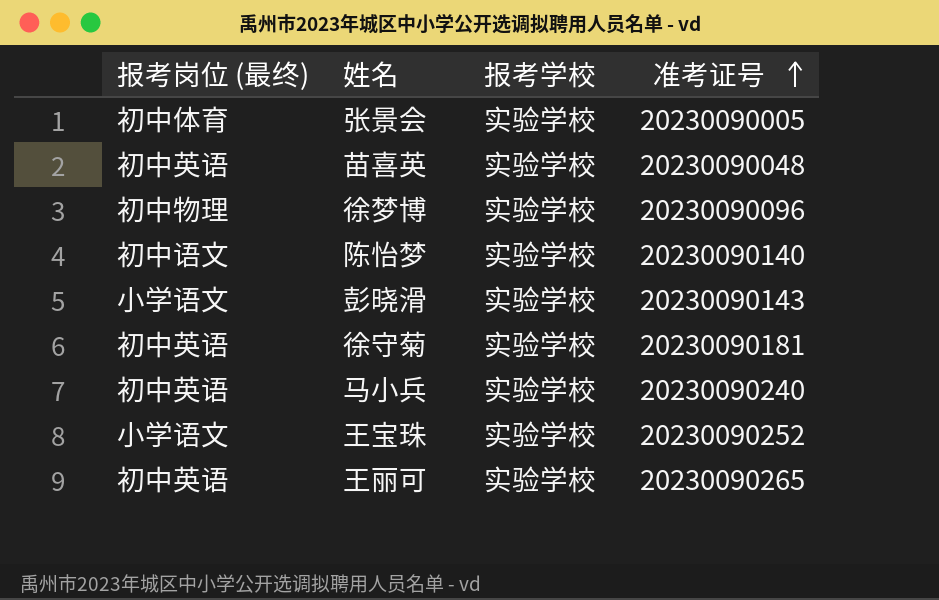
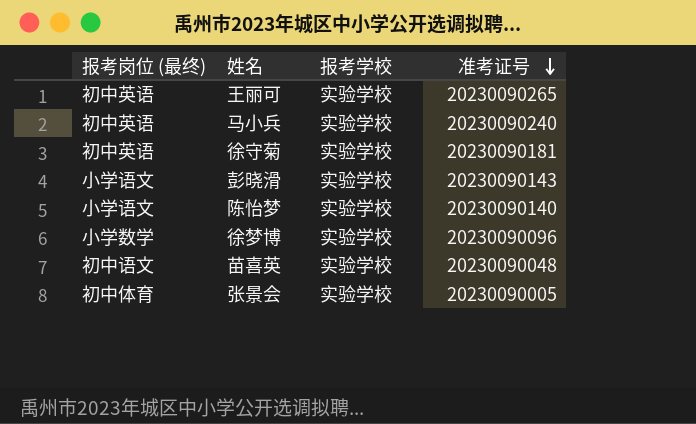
row order: 准考证号 ascending -> 准考证号 descending
row 王宝珠: 小学语文 | 实验学校 | 20230090252 -> none
陈怡梦 | 报考岗位 (最终): 初中语文 -> 小学语文
徐梦博 | 报考岗位 (最终): 初中物理 -> 小学数学
苗喜英 | 报考岗位 (最终): 初中英语 -> 初中语文

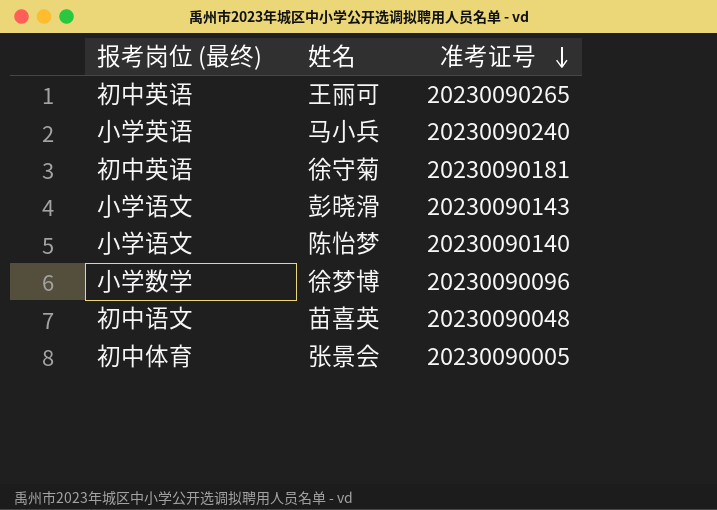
column 报考学校 | position: 3 -> none
马小兵 | 报考岗位 (最终): 初中英语 -> 小学英语

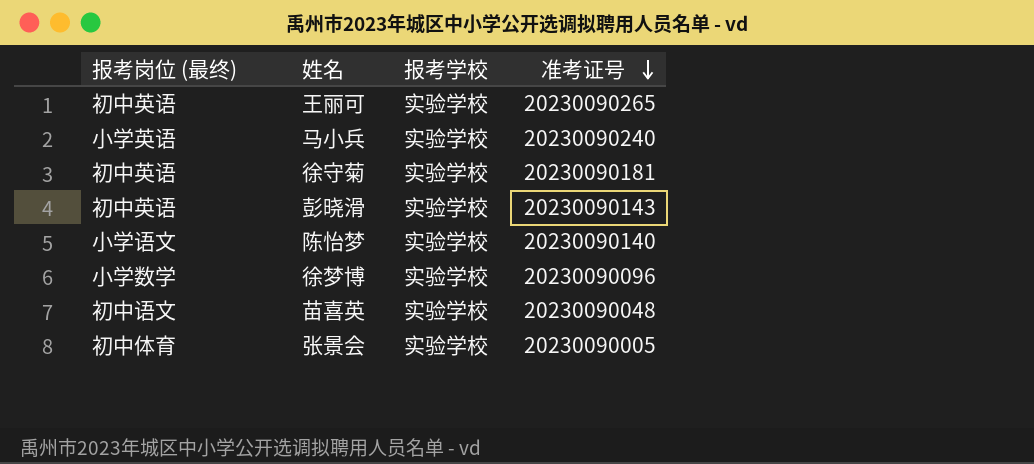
column 报考学校 | position: none -> 3
彭晓滑 | 报考岗位 (最终): 小学语文 -> 初中英语

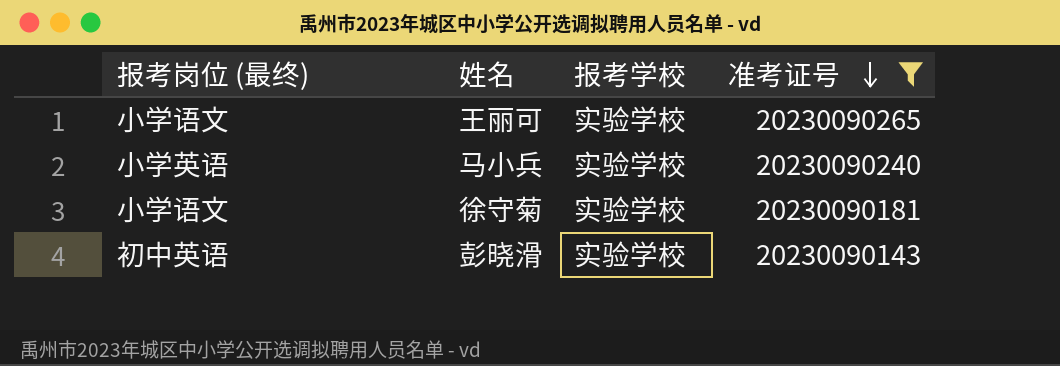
filter: none -> 准考证号 >= 20230090143
王丽可 | 报考岗位 (最终): 初中英语 -> 小学语文
徐守菊 | 报考岗位 (最终): 初中英语 -> 小学语文

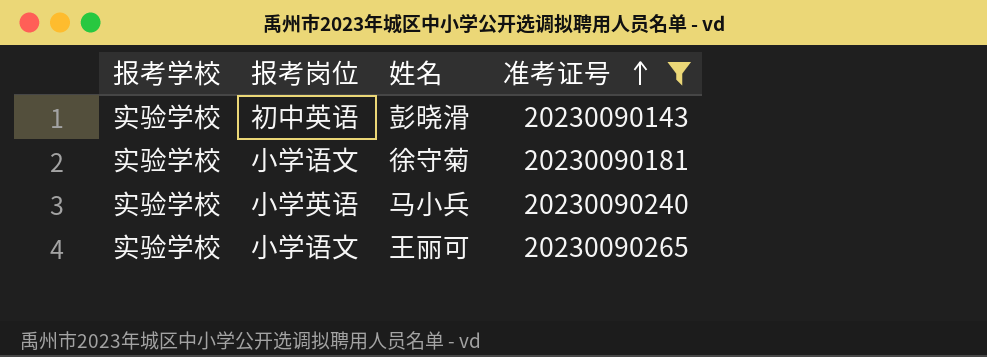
row order: 准考证号 descending -> 准考证号 ascending
column 报考学校 | position: 3 -> 1
column name: 报考岗位 (最终) -> 报考岗位

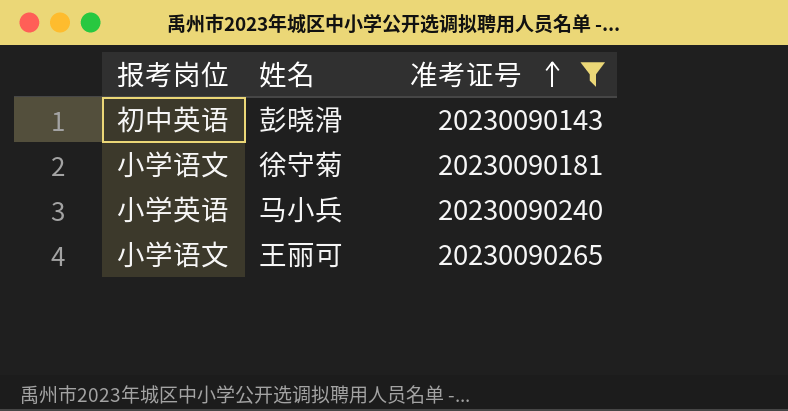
column 报考学校 | position: 1 -> none

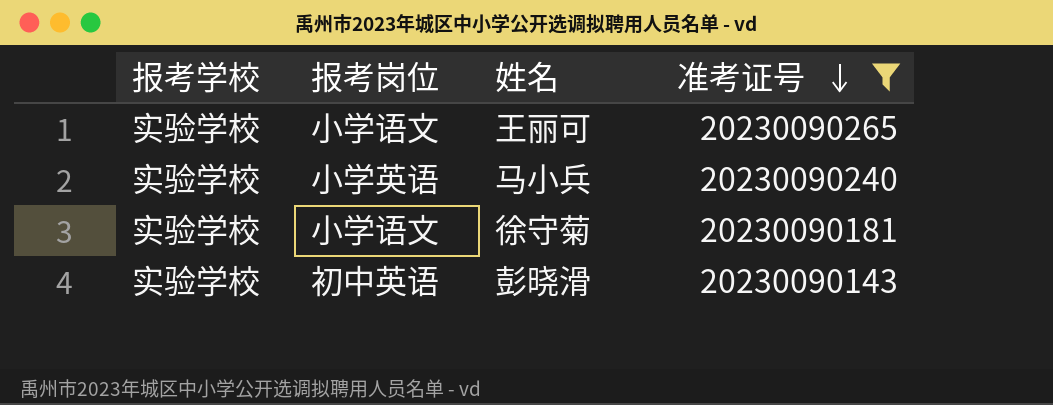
row order: 准考证号 ascending -> 准考证号 descending
column 报考学校 | position: none -> 1

